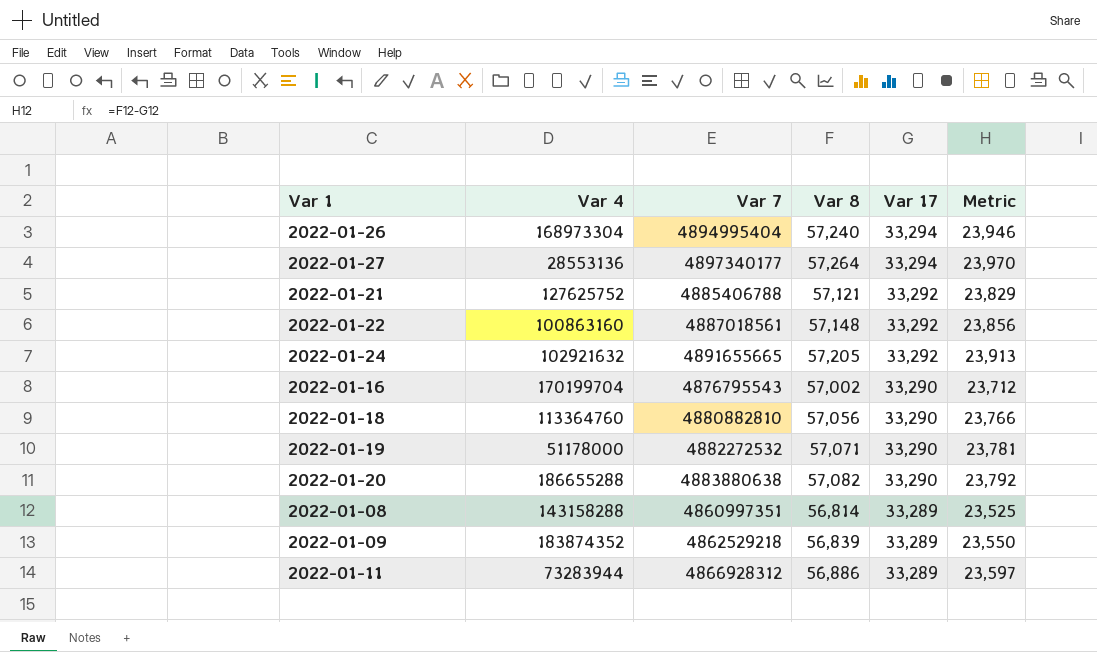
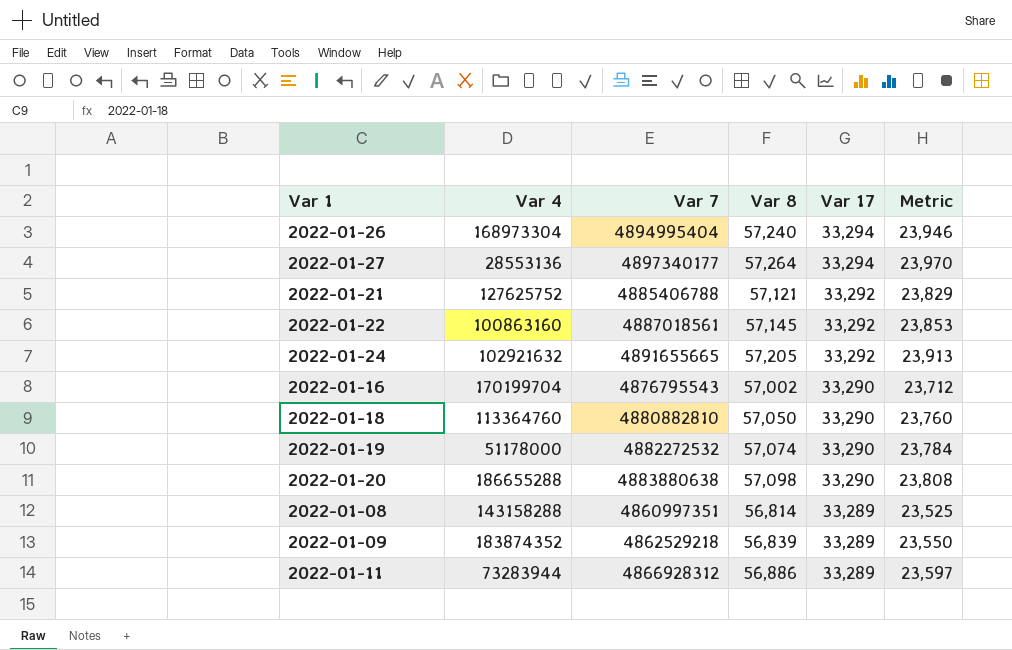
2022-01-22 | Var 8: 57,148 -> 57,145
2022-01-22 | Metric: 23,856 -> 23,853
2022-01-18 | Var 8: 57,056 -> 57,050
2022-01-18 | Metric: 23,766 -> 23,760
2022-01-19 | Var 8: 57,071 -> 57,074
2022-01-19 | Metric: 23,781 -> 23,784
2022-01-20 | Var 8: 57,082 -> 57,098
2022-01-20 | Metric: 23,792 -> 23,808

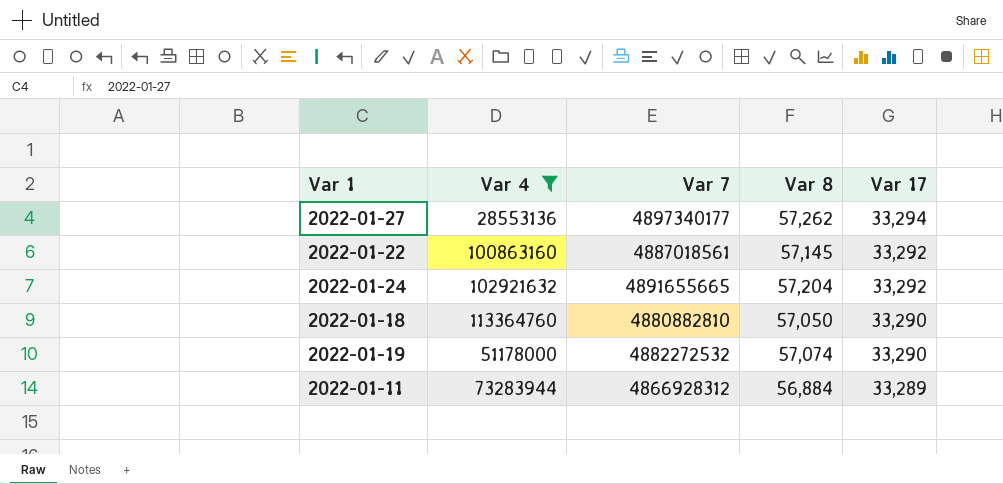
filter: none -> Var 4 <= 113364760
column Metric | formula: [Var 8] - [Var 17] -> none
2022-01-27 | Var 8: 57,264 -> 57,262
2022-01-24 | Var 8: 57,205 -> 57,204
2022-01-11 | Var 8: 56,886 -> 56,884

